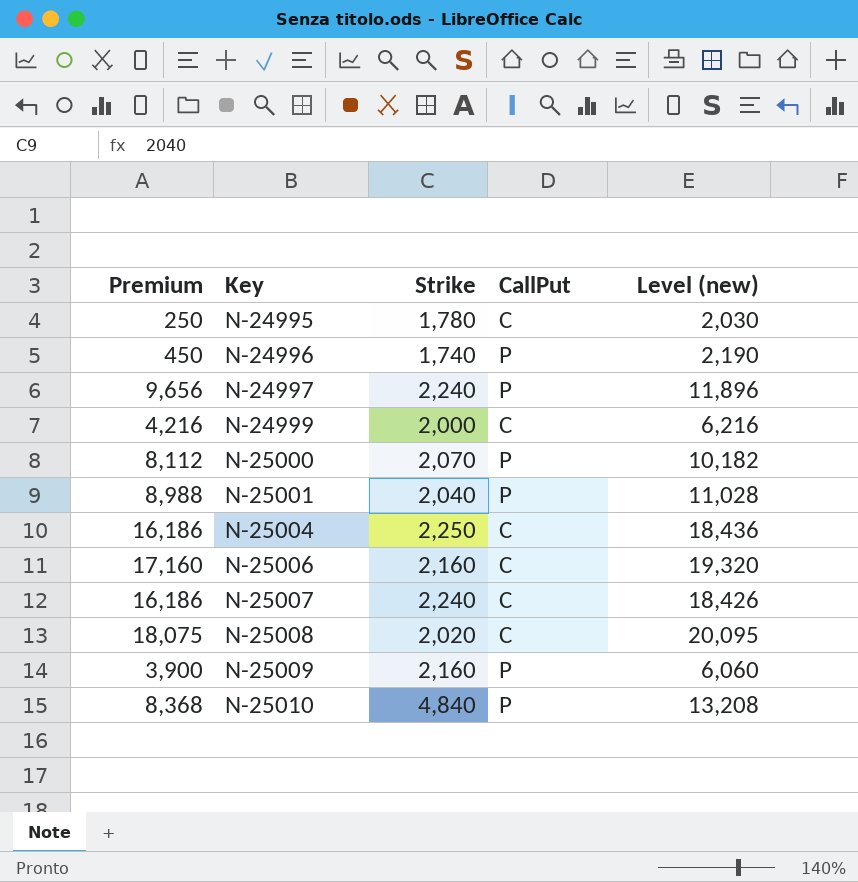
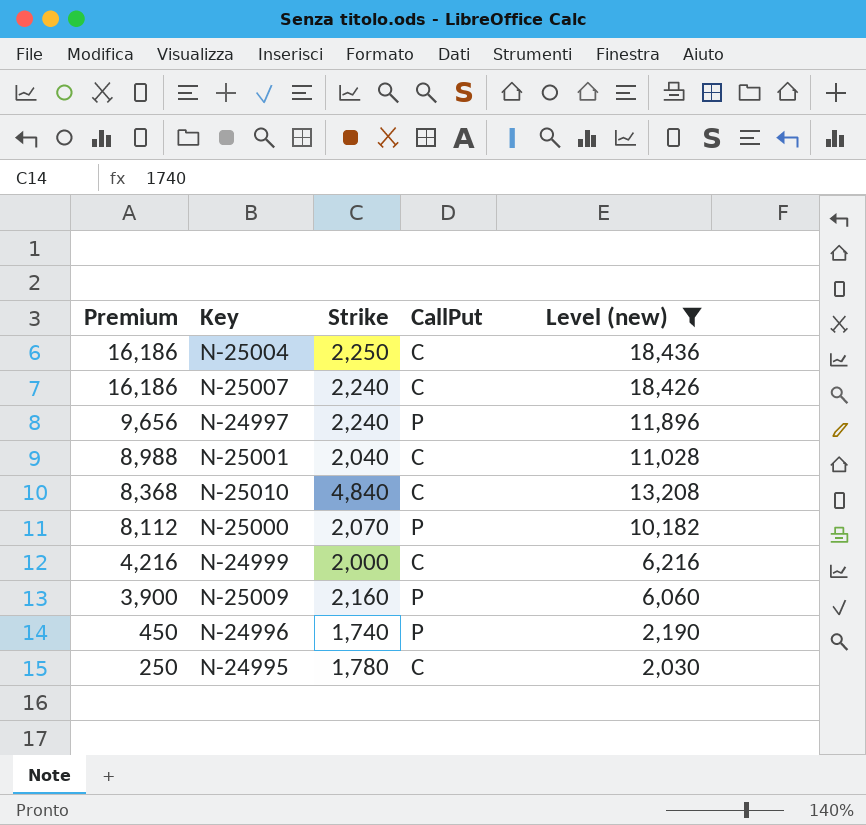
filter: none -> Level (new) <= 18,436
row order: Key ascending -> Premium descending
N-25001 | CallPut: P -> C
N-25010 | CallPut: P -> C

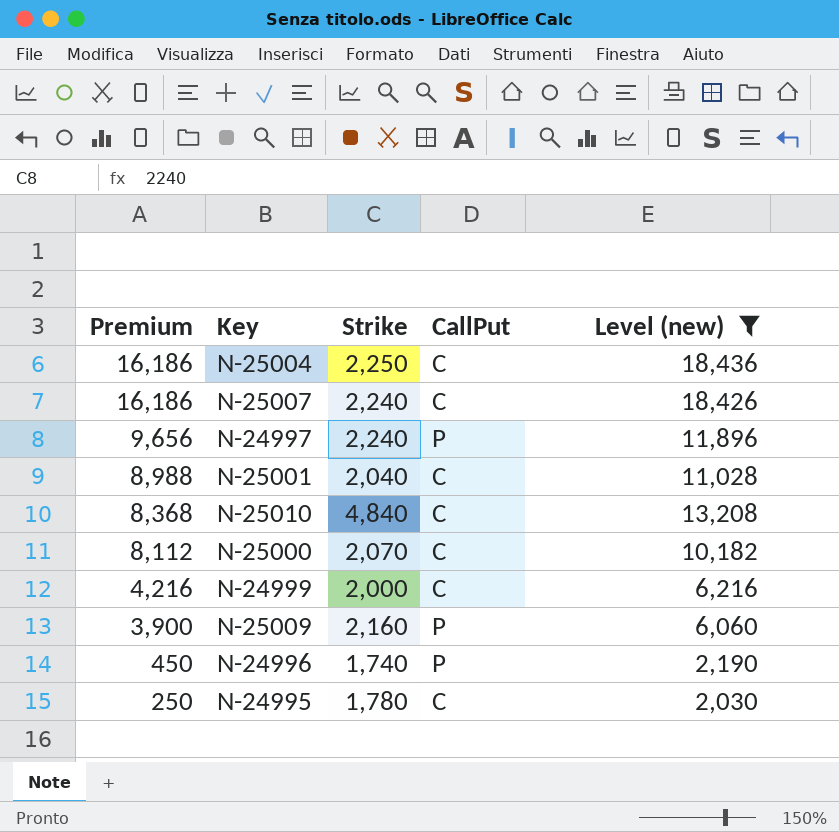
N-25000 | CallPut: P -> C

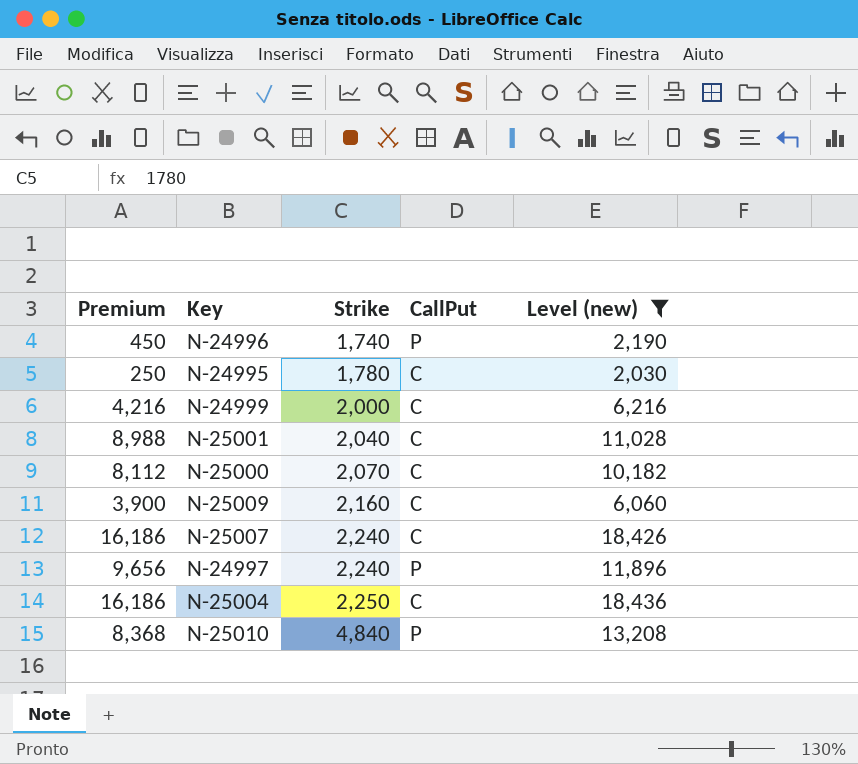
row order: Premium descending -> Strike ascending
N-25009 | CallPut: P -> C
N-25010 | CallPut: C -> P

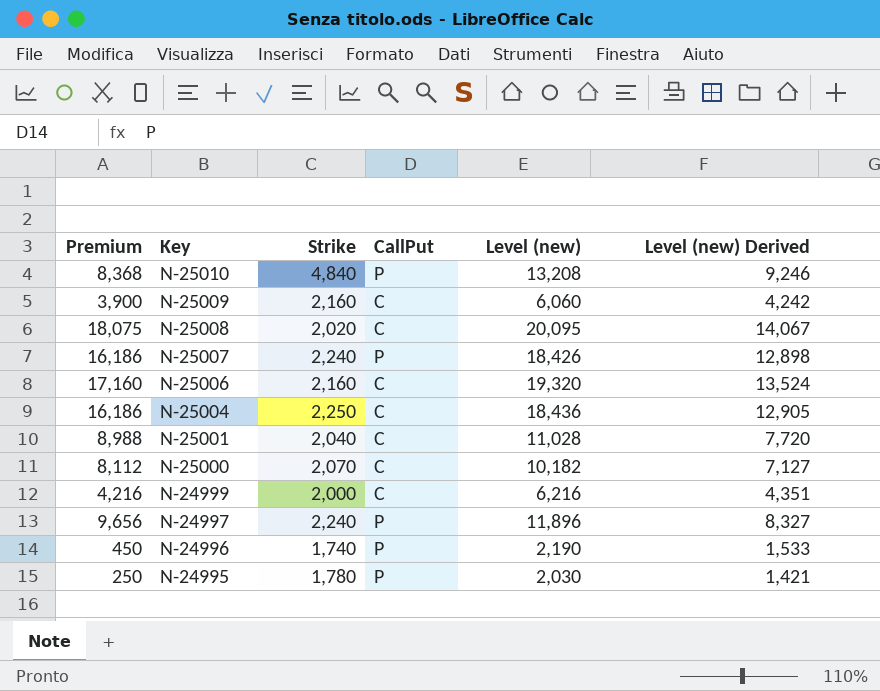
filter: Level (new) <= 18,436 -> none
row order: Strike ascending -> Key descending
column Level (new) Derived | formula: none -> [Level (new)] * 0.7
N-25007 | CallPut: C -> P
N-24995 | CallPut: C -> P

